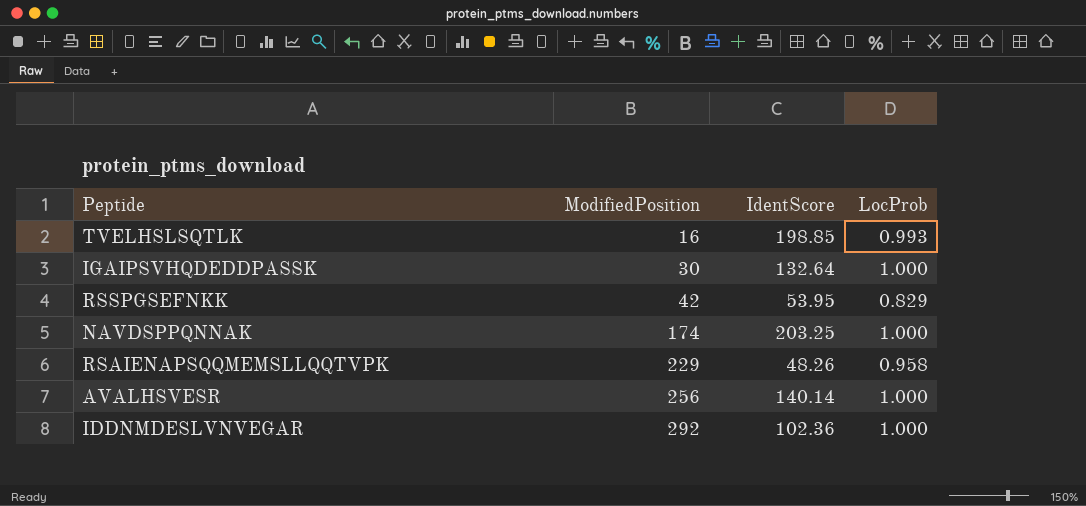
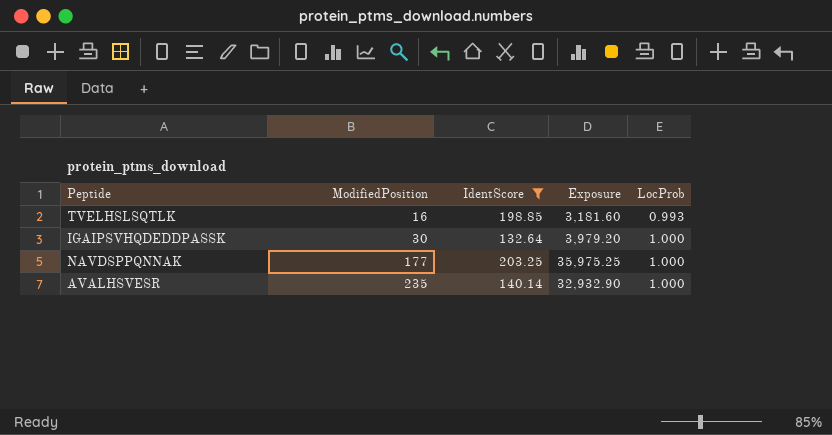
filter: none -> IdentScore >= 132.64
column Exposure | formula: none -> [ModifiedPosition] * [IdentScore]
NAVDSPPQNNAK | ModifiedPosition: 174 -> 177
AVALHSVESR | ModifiedPosition: 256 -> 235

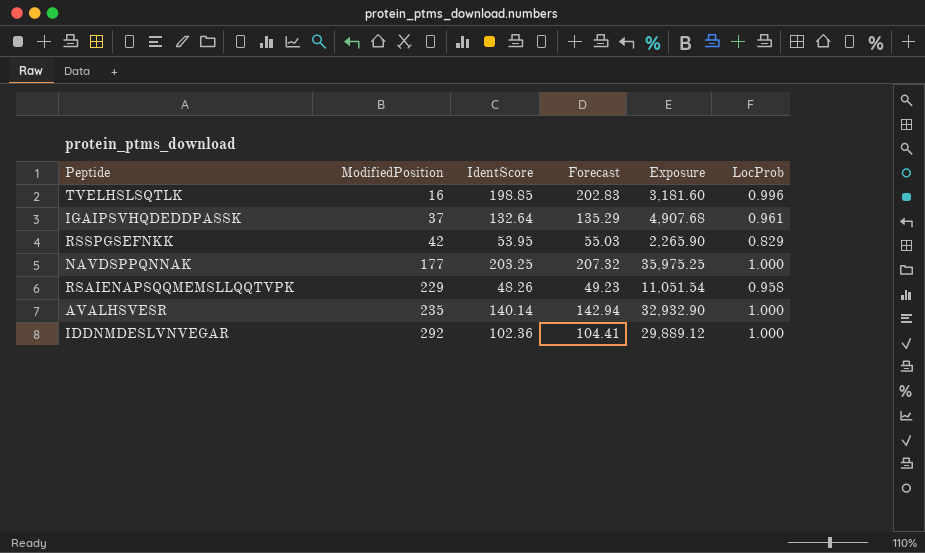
filter: IdentScore >= 132.64 -> none
column Forecast | formula: none -> [IdentScore] * 1.02
TVELHSLSQTLK | LocProb: 0.993 -> 0.996
IGAIPSVHQDEDDPASSK | ModifiedPosition: 30 -> 37
IGAIPSVHQDEDDPASSK | Exposure: 3,979.20 -> 4,907.68
IGAIPSVHQDEDDPASSK | LocProb: 1.000 -> 0.961

